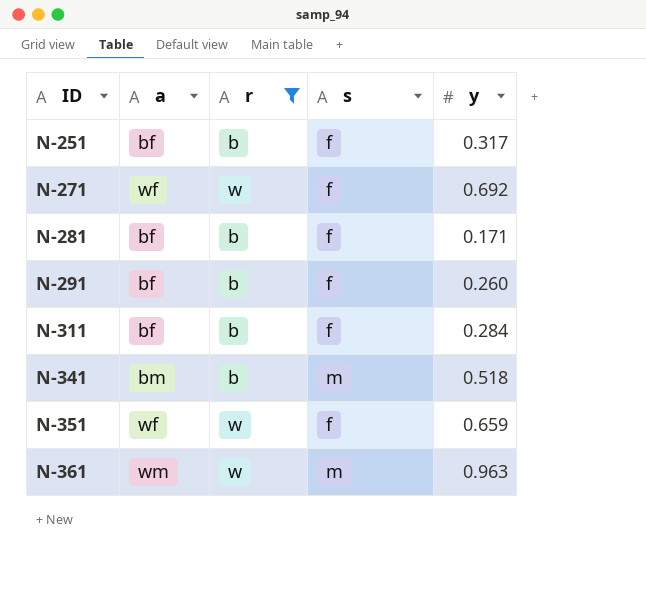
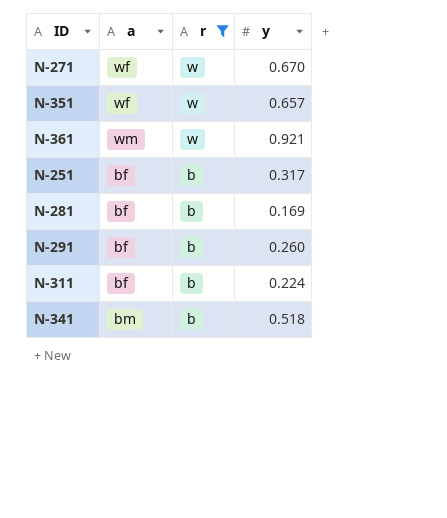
row order: ID ascending -> r descending
column s | position: 4 -> none
N-271 | y: 0.692 -> 0.670
N-351 | y: 0.659 -> 0.657
N-361 | y: 0.963 -> 0.921
N-281 | y: 0.171 -> 0.169
N-311 | y: 0.284 -> 0.224

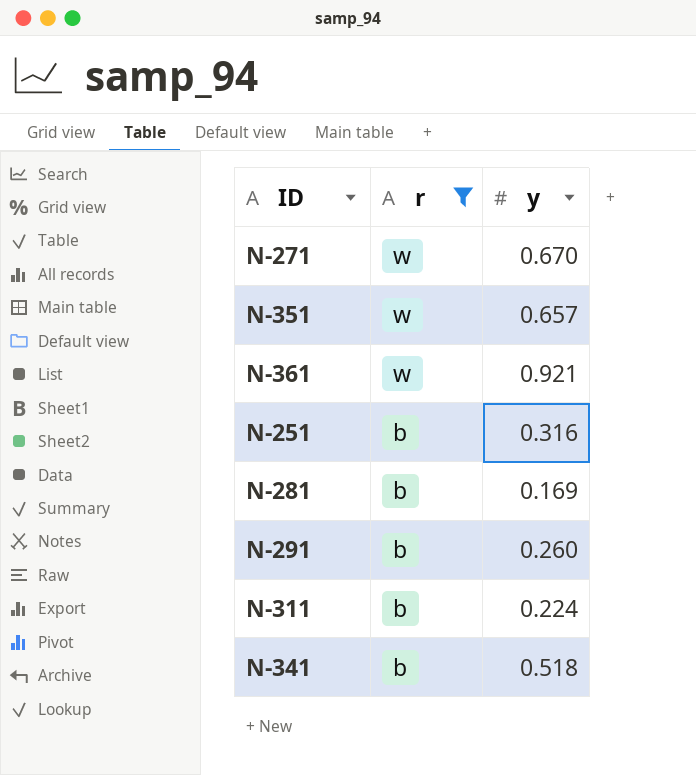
column a | position: 2 -> none
N-251 | y: 0.317 -> 0.316

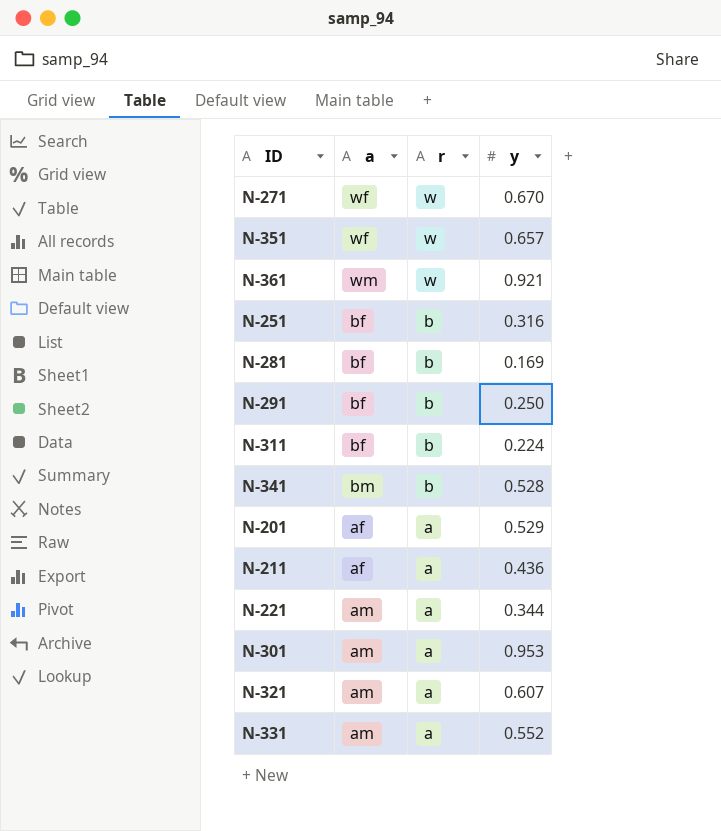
filter: r != a -> none
column a | position: none -> 2
N-291 | y: 0.260 -> 0.250
N-341 | y: 0.518 -> 0.528

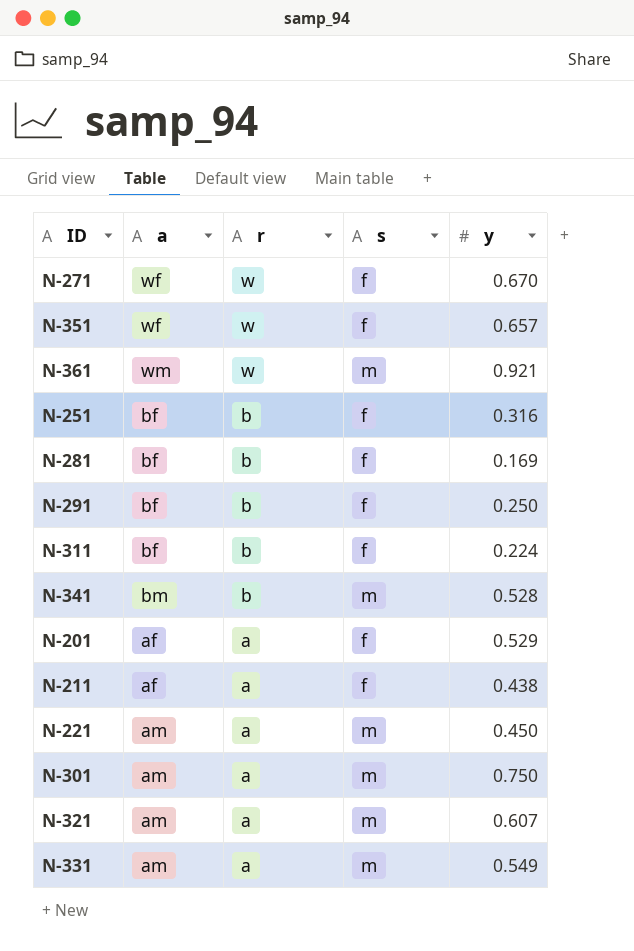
column s | position: none -> 4
N-211 | y: 0.436 -> 0.438
N-221 | y: 0.344 -> 0.450
N-301 | y: 0.953 -> 0.750
N-331 | y: 0.552 -> 0.549

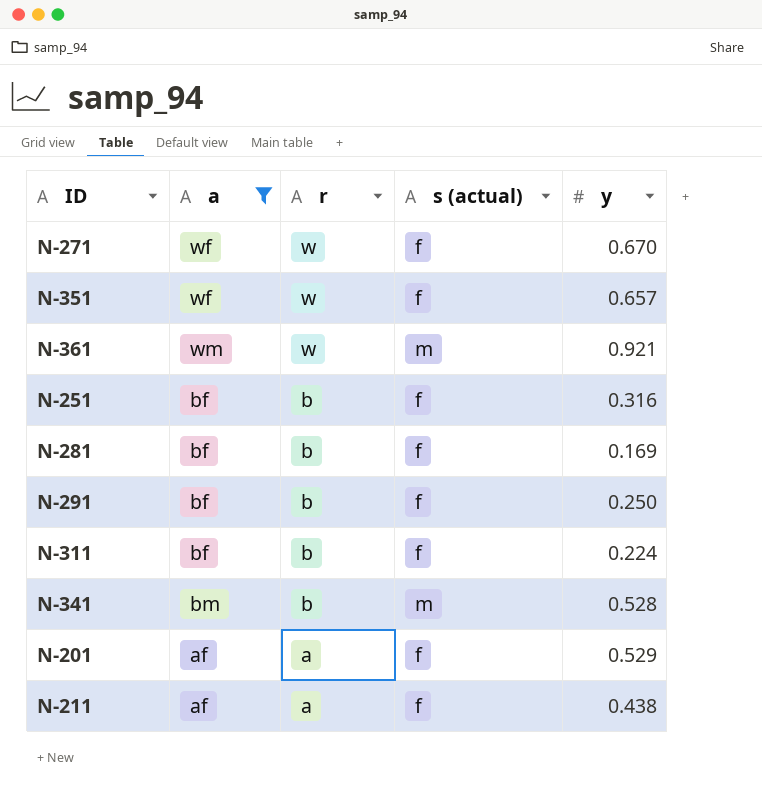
filter: none -> a != am
column name: s -> s (actual)

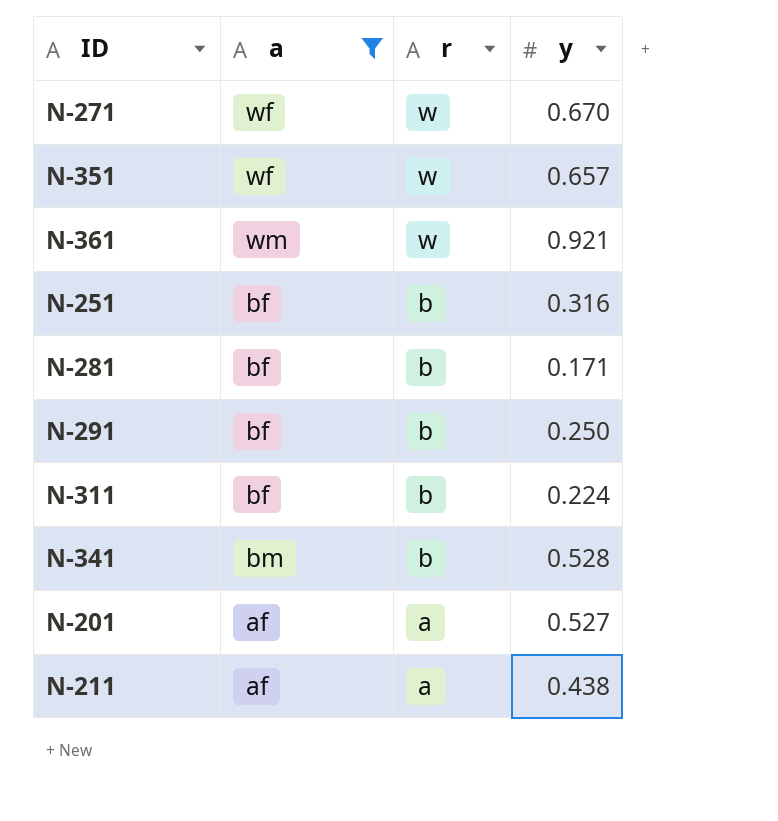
column s (actual) | position: 4 -> none
N-281 | y: 0.169 -> 0.171
N-201 | y: 0.529 -> 0.527

